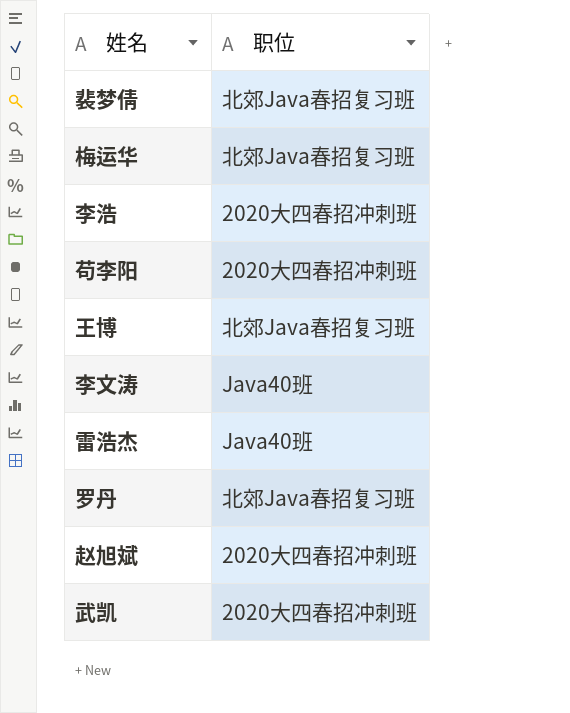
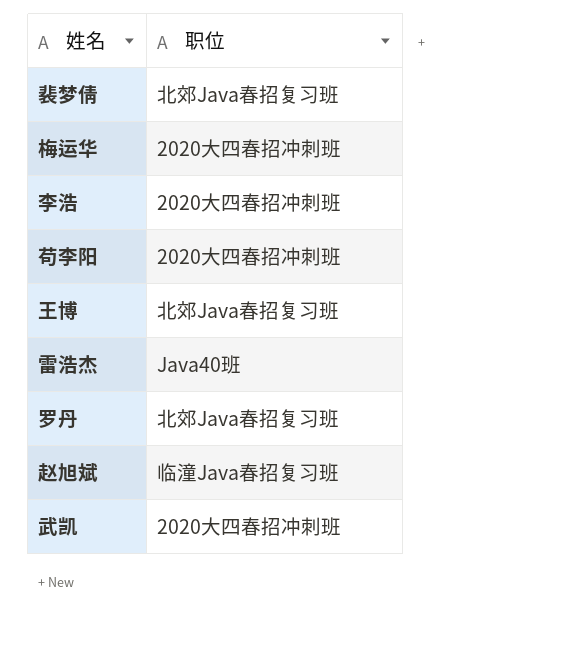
row 李文涛: Java40班 -> none
梅运华 | 职位: 北郊Java春招复习班 -> 2020大四春招冲刺班
赵旭斌 | 职位: 2020大四春招冲刺班 -> 临潼Java春招复习班

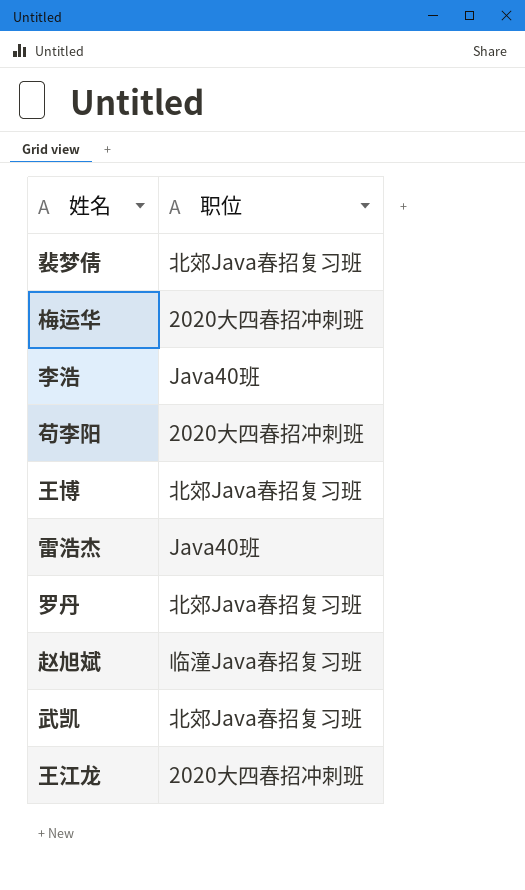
李浩 | 职位: 2020大四春招冲刺班 -> Java40班
武凯 | 职位: 2020大四春招冲刺班 -> 北郊Java春招复习班
row 王江龙: none -> 2020大四春招冲刺班

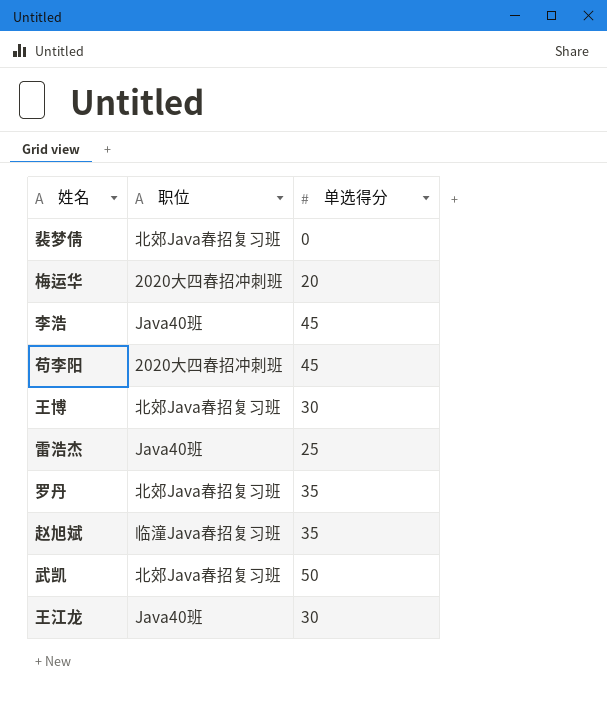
column 单选得分 | position: none -> 3
王江龙 | 职位: 2020大四春招冲刺班 -> Java40班

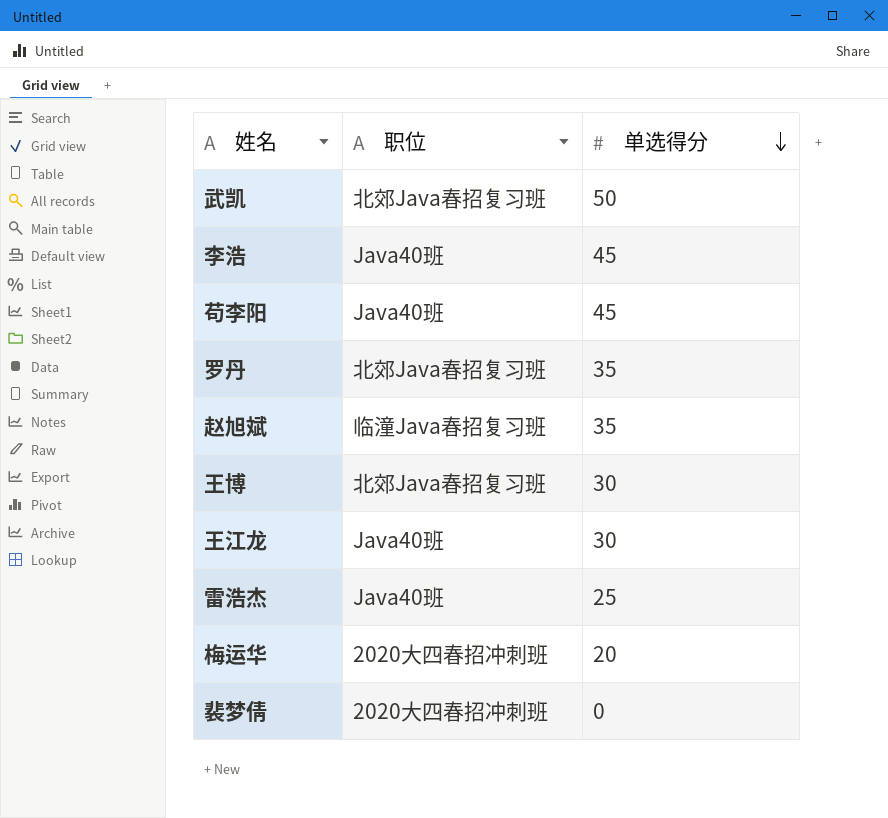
row order: none -> 单选得分 descending
苟李阳 | 职位: 2020大四春招冲刺班 -> Java40班
裴梦倩 | 职位: 北郊Java春招复习班 -> 2020大四春招冲刺班

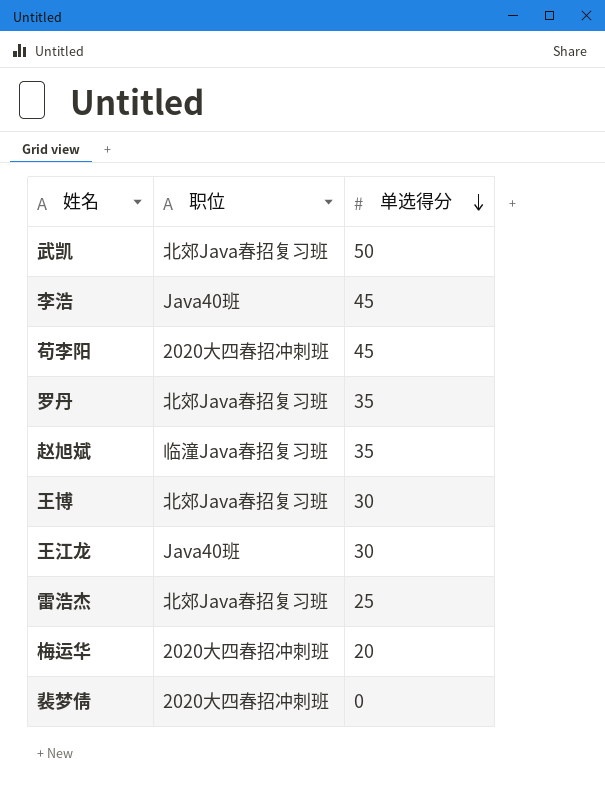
苟李阳 | 职位: Java40班 -> 2020大四春招冲刺班
雷浩杰 | 职位: Java40班 -> 北郊Java春招复习班

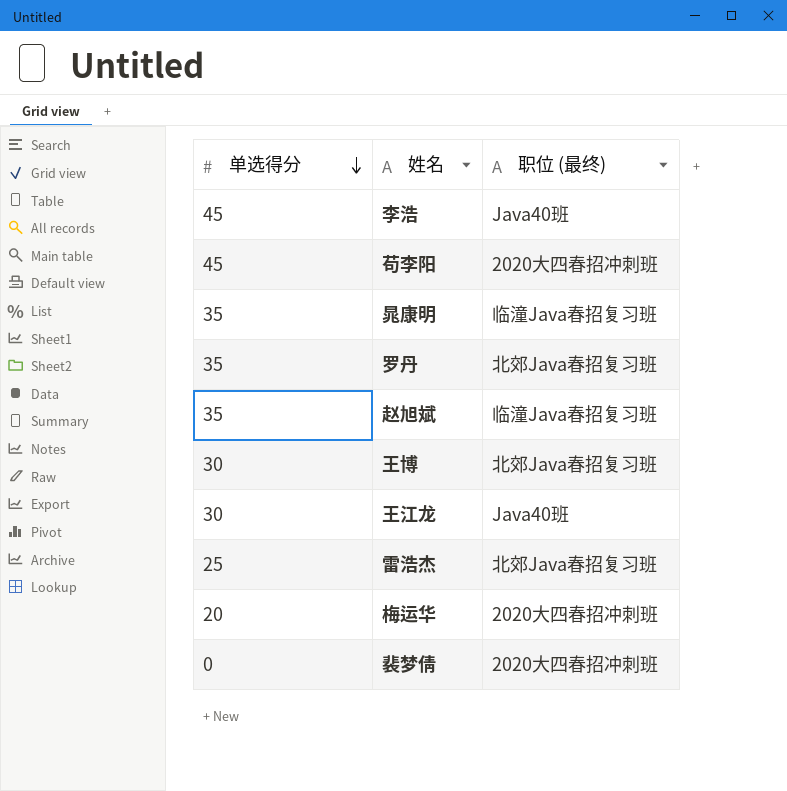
column 单选得分 | position: 3 -> 1
column name: 职位 -> 职位 (最终)
row 武凯: 北郊Java春招复习班 | 50 -> none
row 晁康明: none -> 35 | 临潼Java春招复习班

